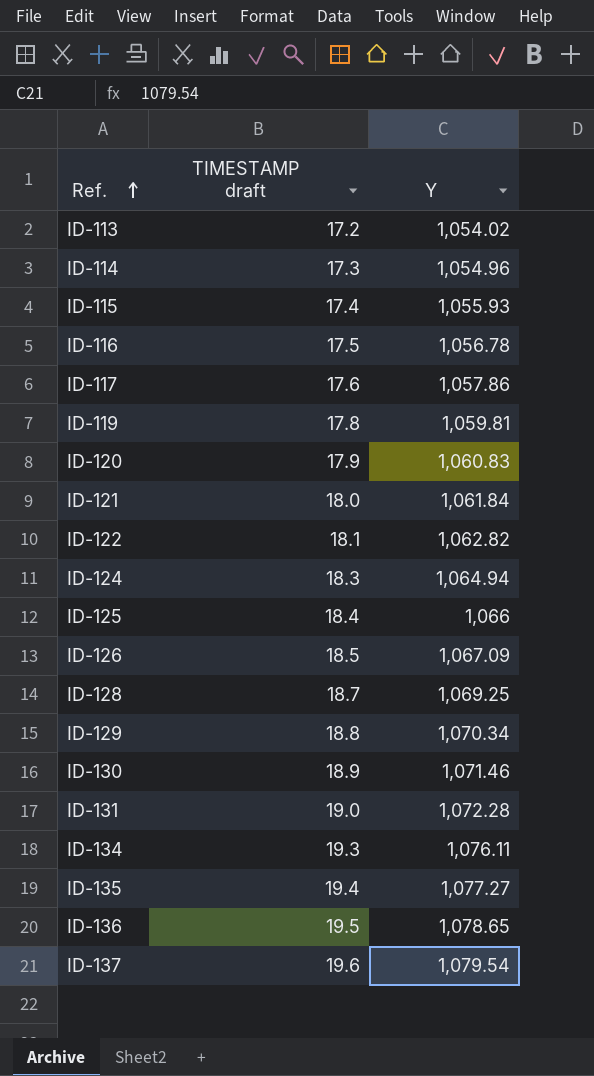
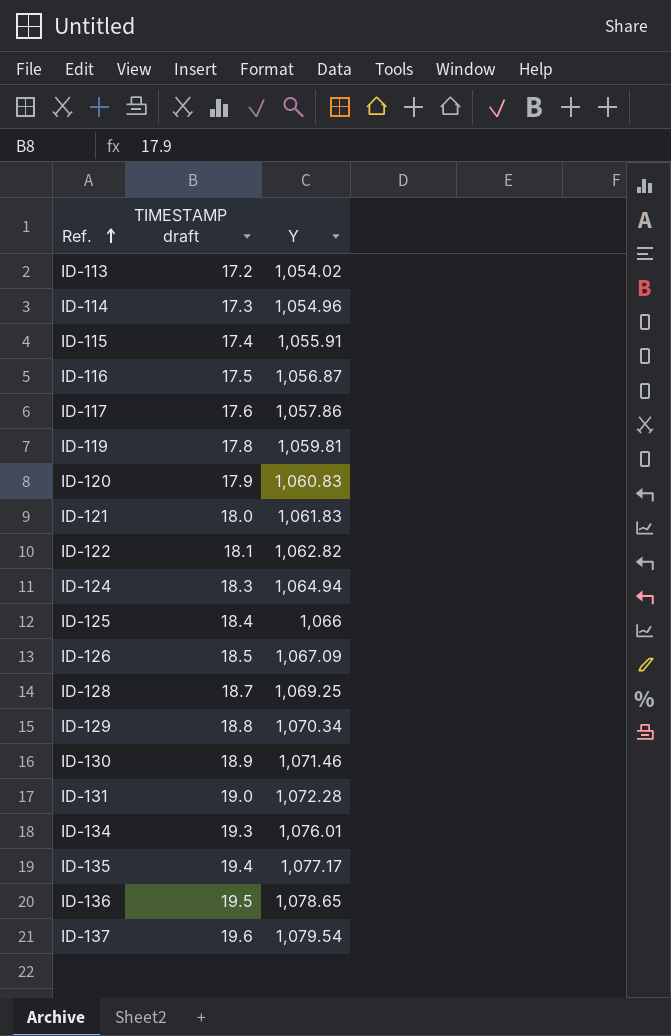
ID-115 | Y: 1,055.93 -> 1,055.91
ID-116 | Y: 1,056.78 -> 1,056.87
ID-121 | Y: 1,061.84 -> 1,061.83
ID-134 | Y: 1,076.11 -> 1,076.01
ID-135 | Y: 1,077.27 -> 1,077.17

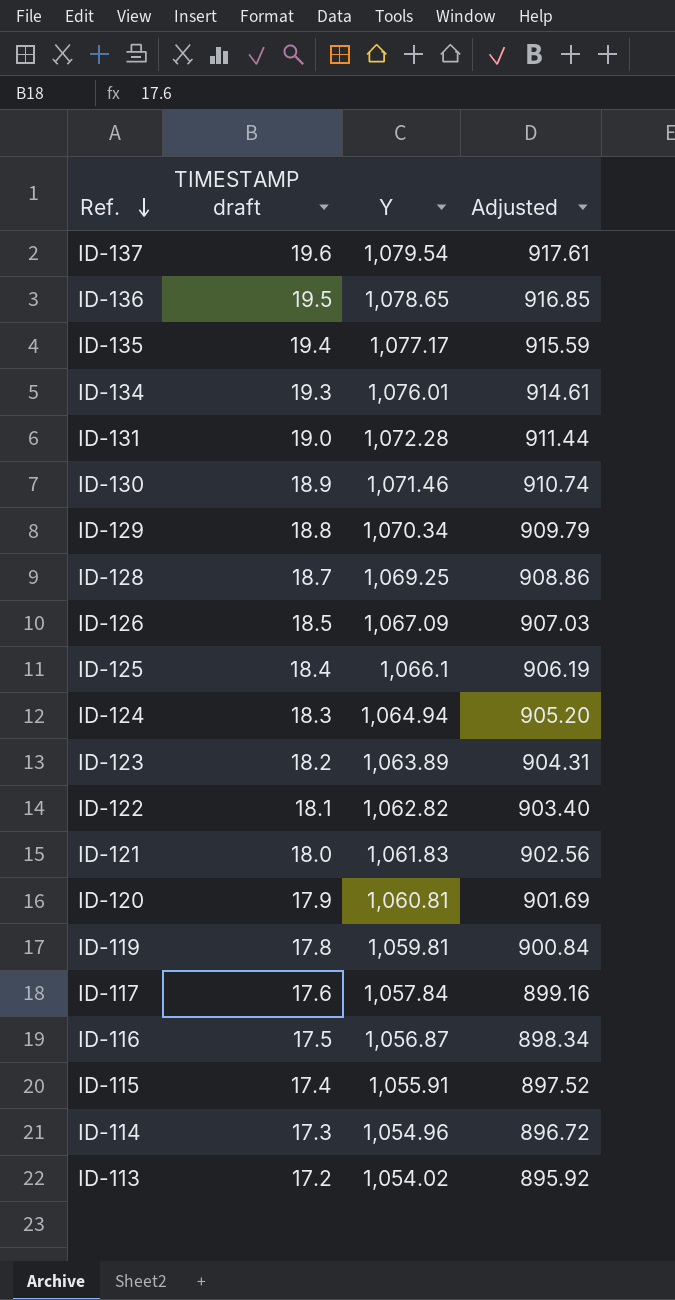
row order: Ref. ascending -> Ref. descending
column Adjusted | formula: none -> [Y] * 0.85
ID-125 | Y: 1,066 -> 1,066.1
row ID-123: none -> 18.2 | 1,063.89 | 904.31
ID-120 | Y: 1,060.83 -> 1,060.81
ID-117 | Y: 1,057.86 -> 1,057.84

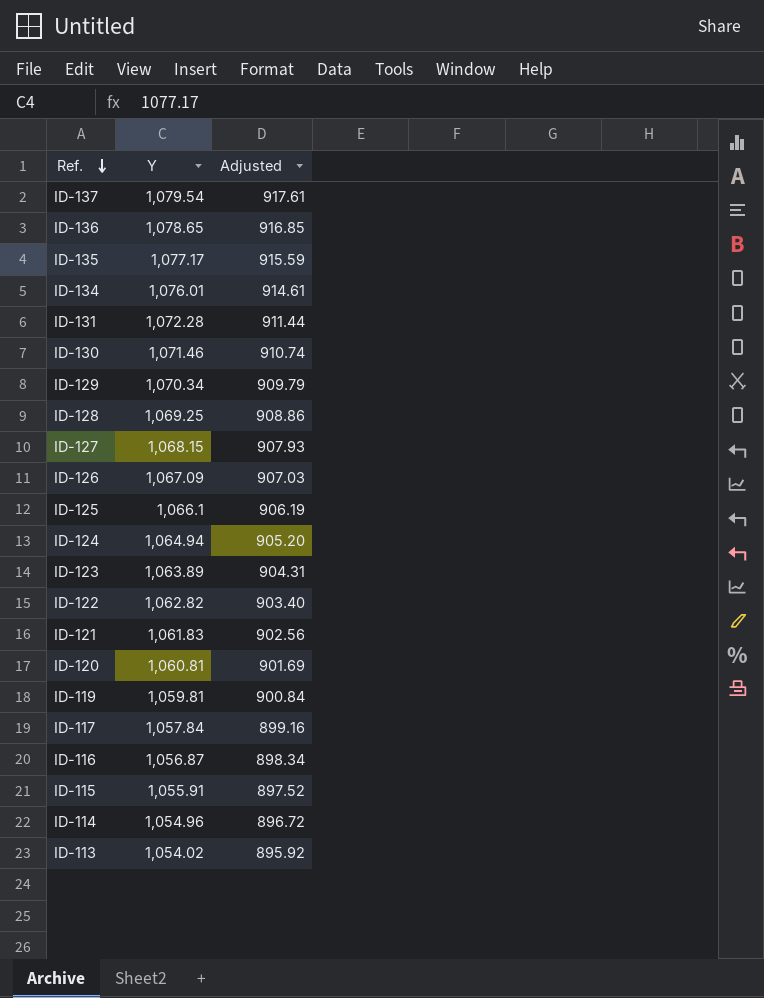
column TIMESTAMP draft | position: 2 -> none
row ID-127: none -> 1,068.15 | 907.93

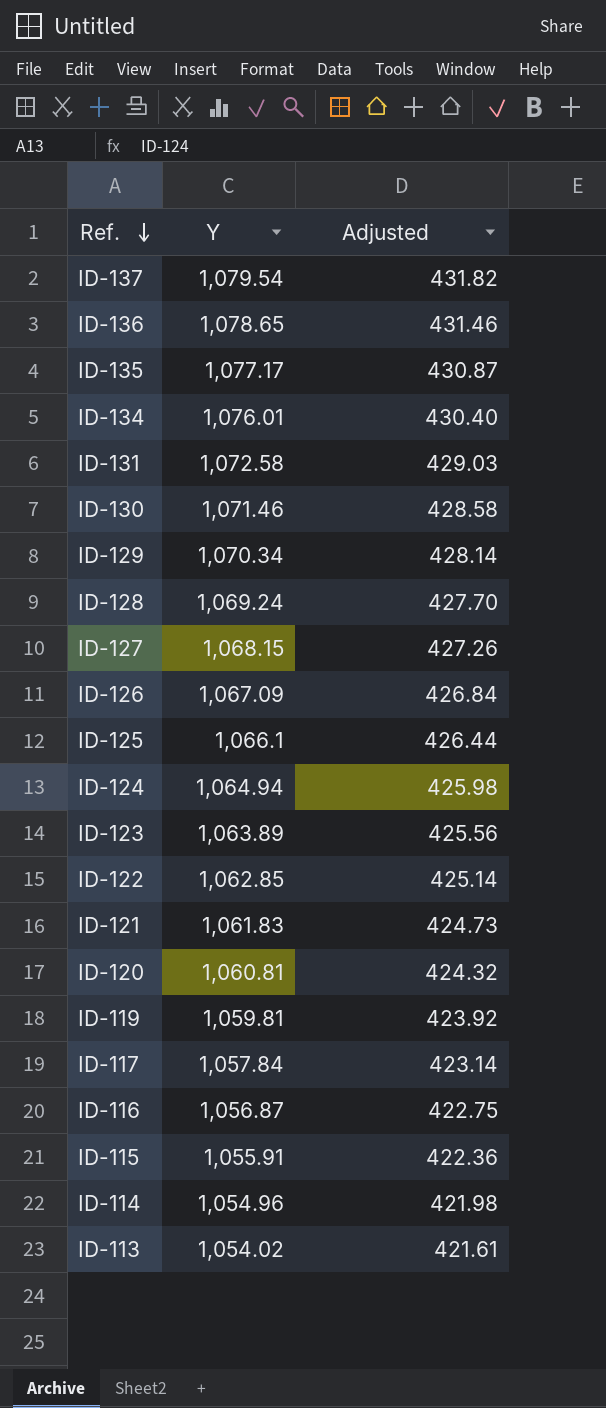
column Adjusted | formula: [Y] * 0.85 -> [Y] * 0.4
ID-131 | Y: 1,072.28 -> 1,072.58
ID-128 | Y: 1,069.25 -> 1,069.24
ID-122 | Y: 1,062.82 -> 1,062.85

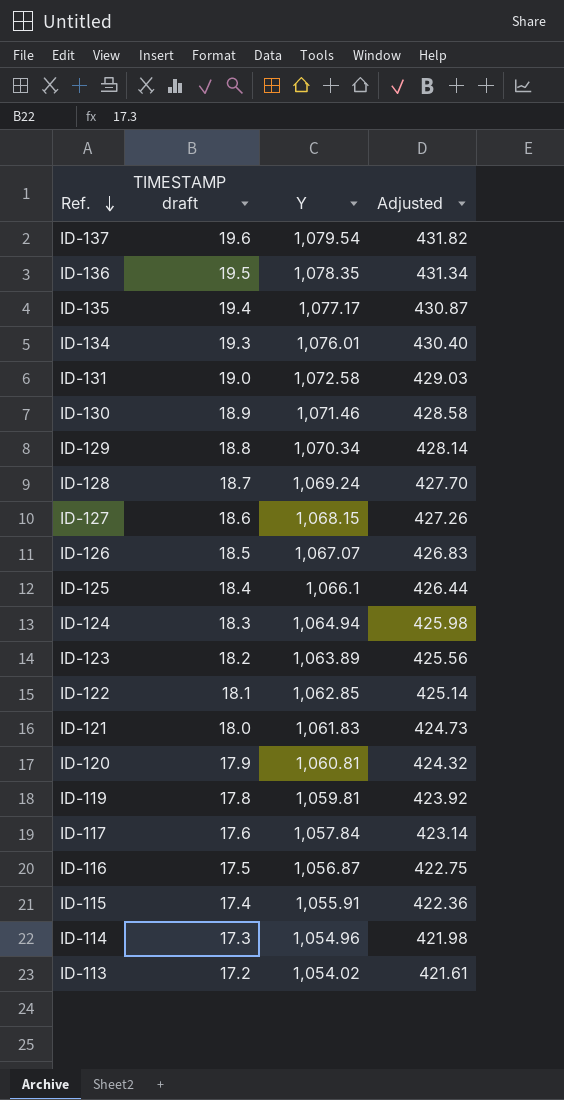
column TIMESTAMP draft | position: none -> 2
ID-136 | Y: 1,078.65 -> 1,078.35
ID-136 | Adjusted: 431.46 -> 431.34
ID-126 | Y: 1,067.09 -> 1,067.07
ID-126 | Adjusted: 426.84 -> 426.83

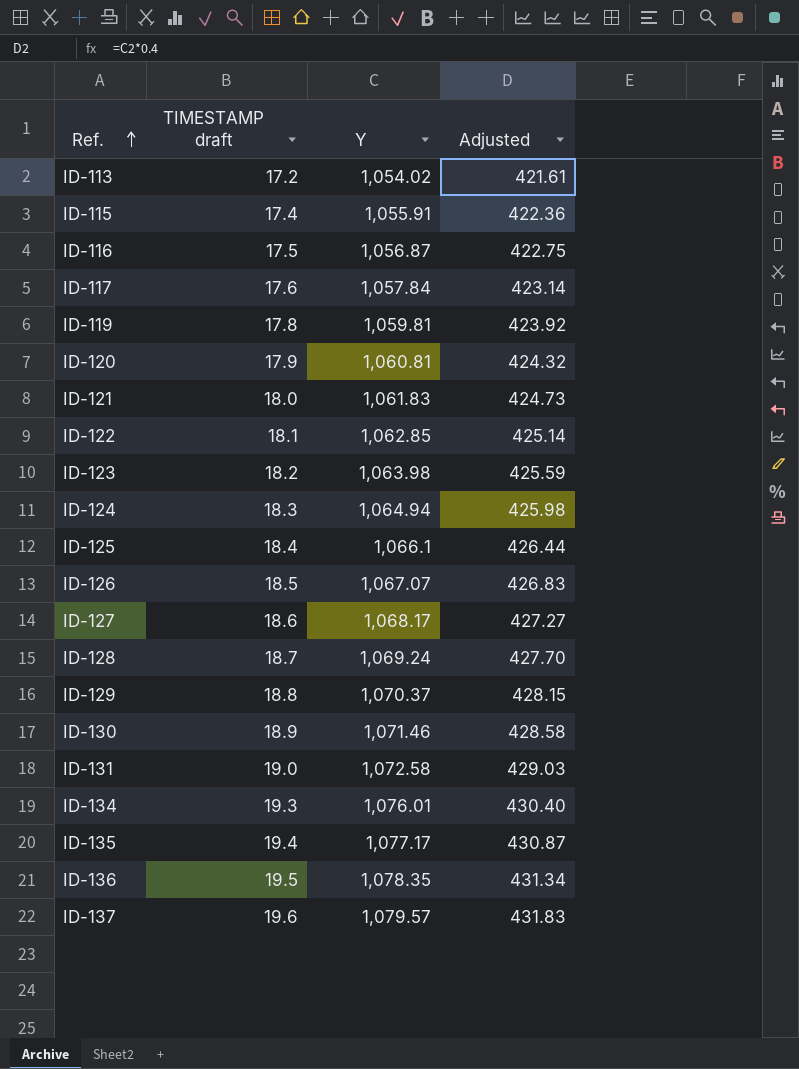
row order: Ref. descending -> Ref. ascending
row ID-114: 17.3 | 1,054.96 | 421.98 -> none
ID-123 | Y: 1,063.89 -> 1,063.98
ID-123 | Adjusted: 425.56 -> 425.59
ID-127 | Y: 1,068.15 -> 1,068.17
ID-127 | Adjusted: 427.26 -> 427.27
ID-129 | Y: 1,070.34 -> 1,070.37
ID-129 | Adjusted: 428.14 -> 428.15
ID-137 | Y: 1,079.54 -> 1,079.57
ID-137 | Adjusted: 431.82 -> 431.83

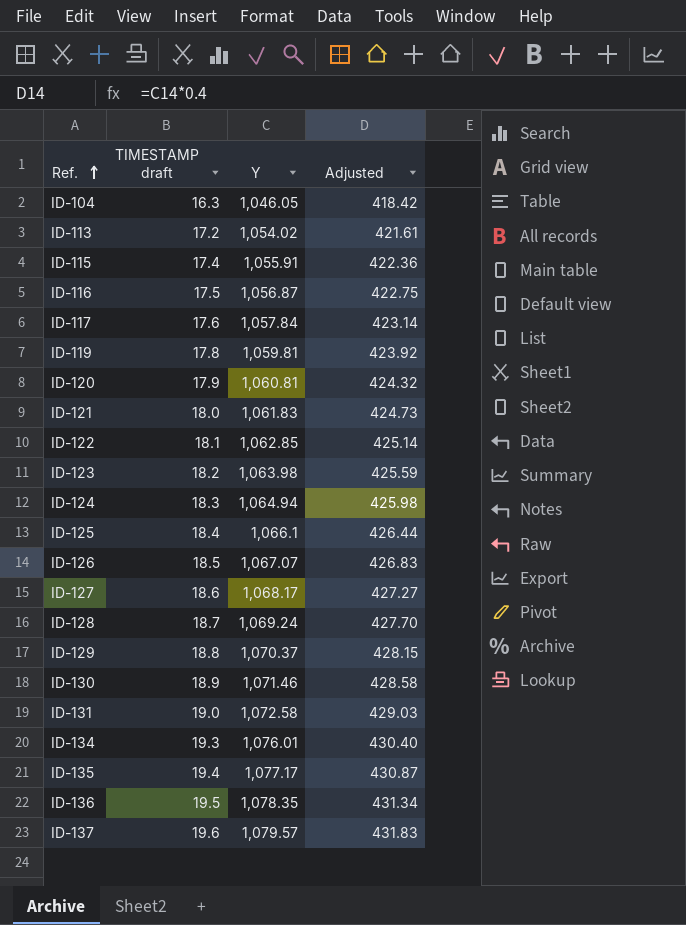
row ID-104: none -> 16.3 | 1,046.05 | 418.42

